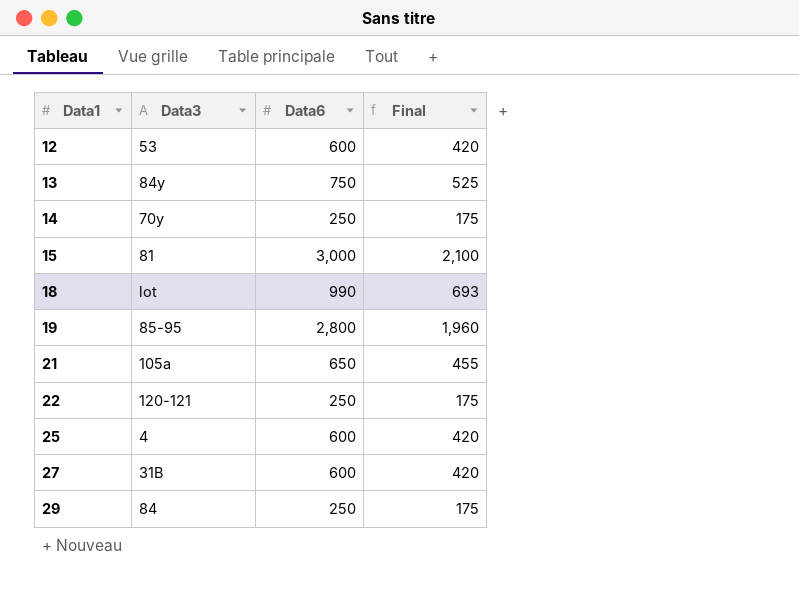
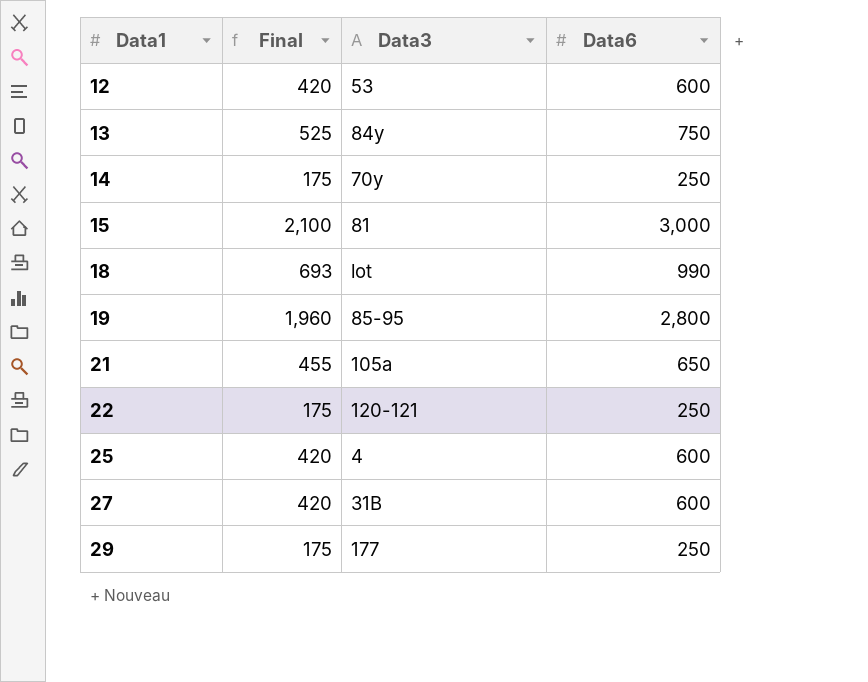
column Final | position: 4 -> 2
29 | Data3: 84 -> 177

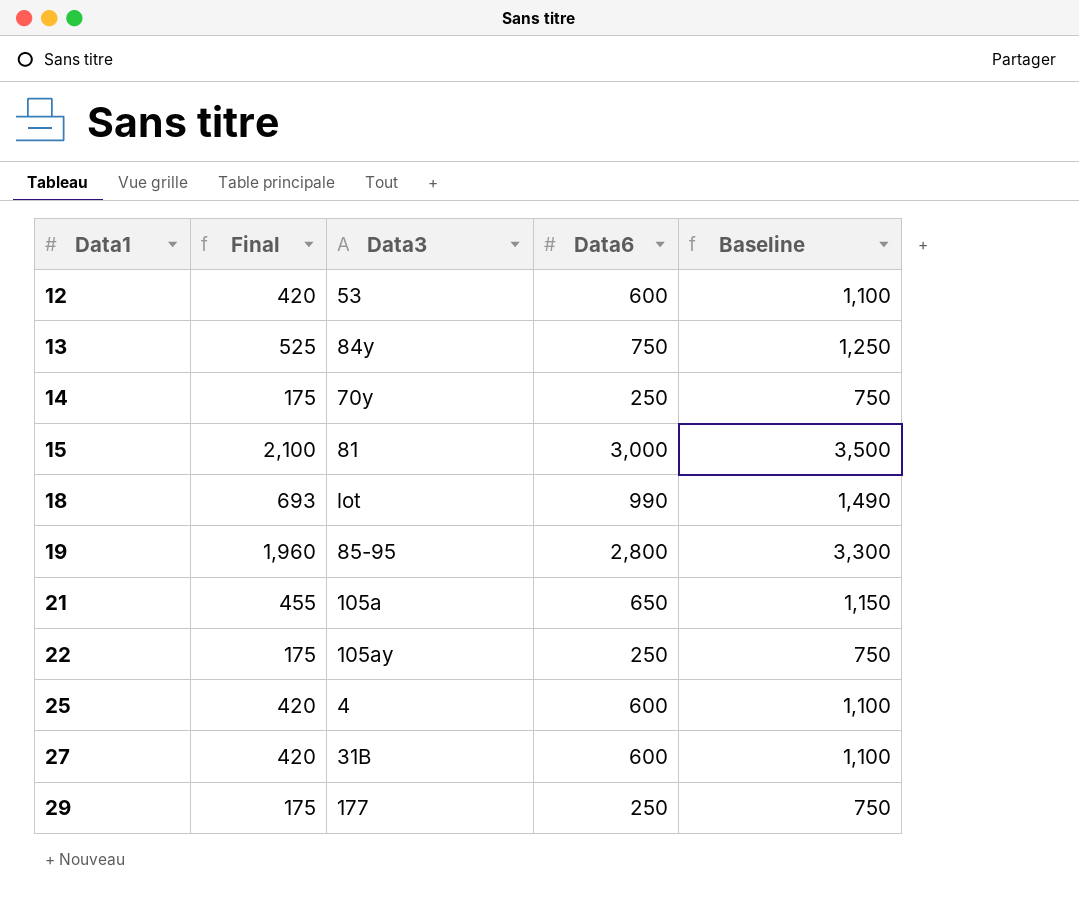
column Baseline | formula: none -> [Data6] + 500
22 | Data3: 120-121 -> 105ay

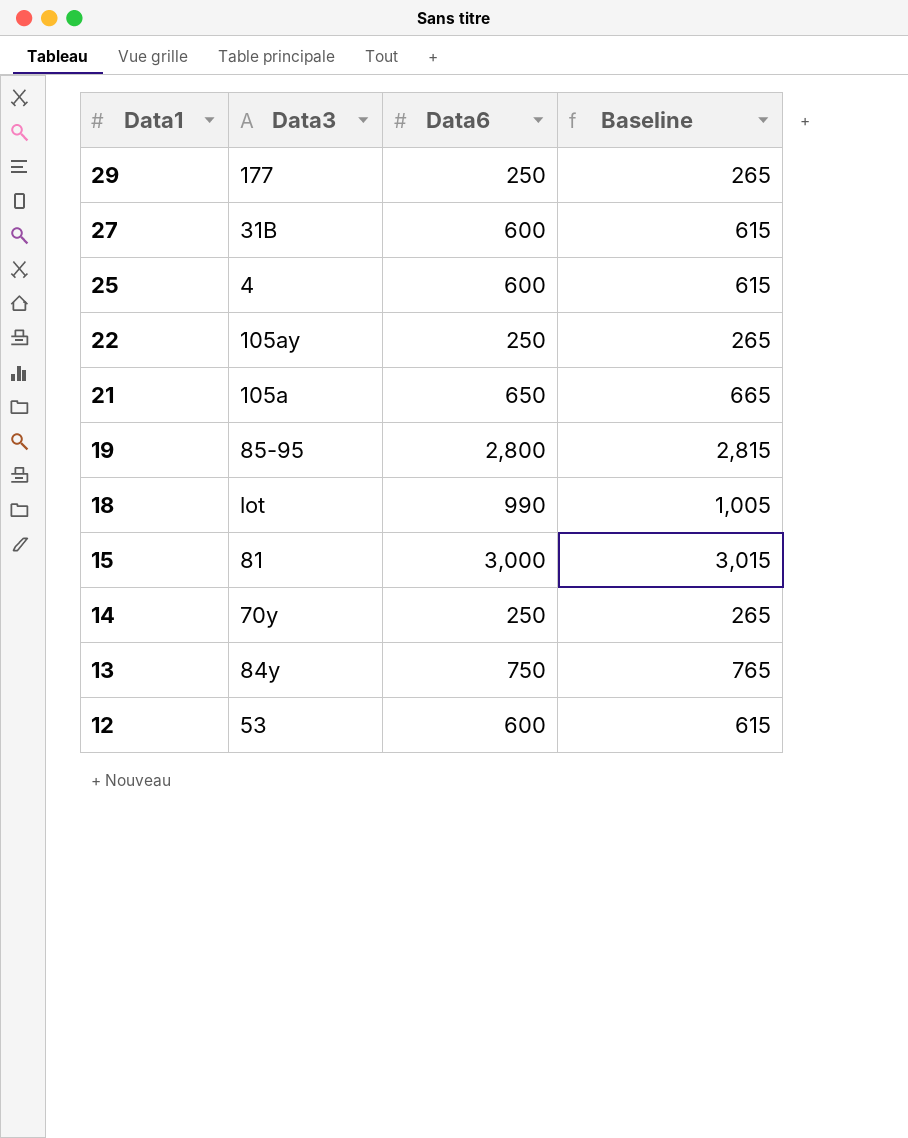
row order: Data1 ascending -> Data1 descending
column Final | formula: [Data6] * 0.7 -> none
column Baseline | formula: [Data6] + 500 -> [Data6] + 15

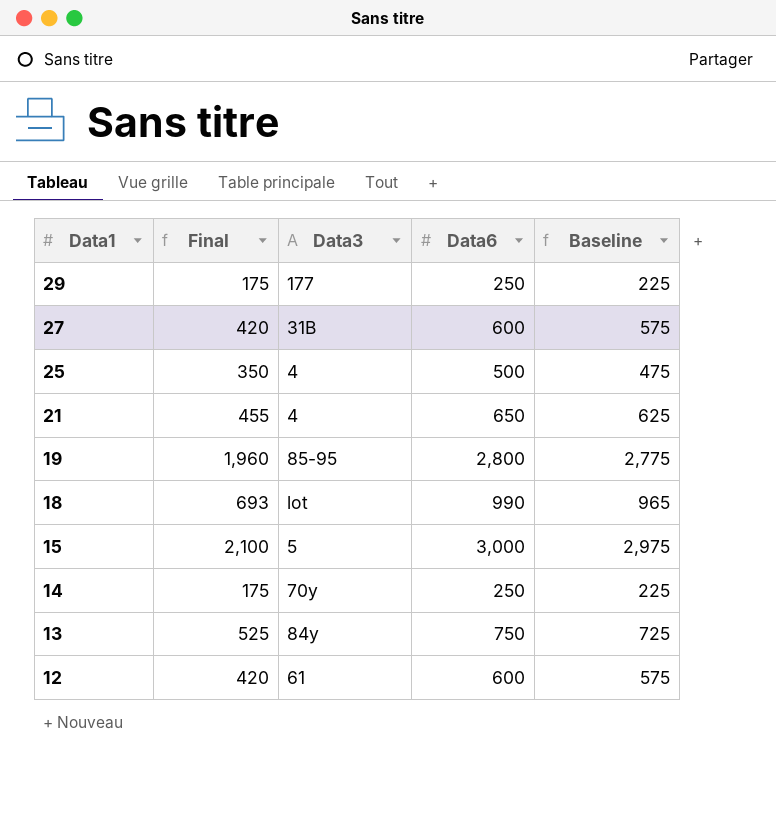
column Final | formula: none -> [Data6] * 0.7
column Baseline | formula: [Data6] + 15 -> [Data6] - 25
row 22: 105ay | 250 | 265 -> none
25 | Data6: 600 -> 500
21 | Data3: 105a -> 4
15 | Data3: 81 -> 5
12 | Data3: 53 -> 61

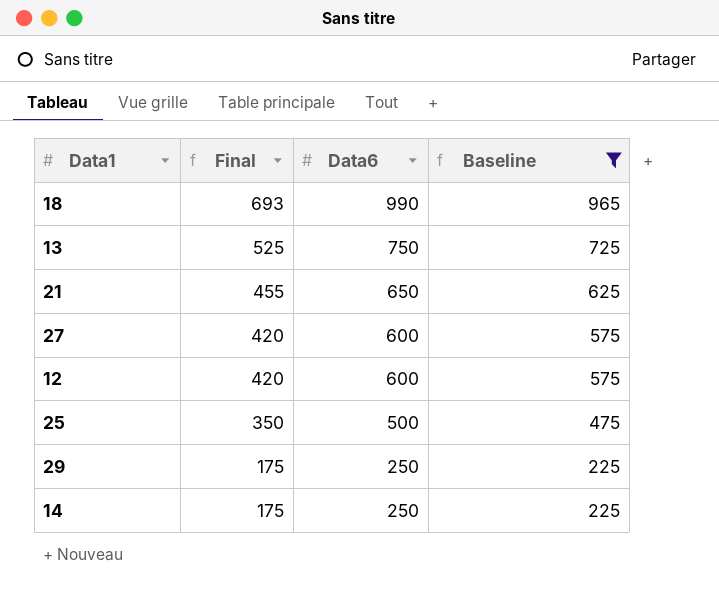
filter: none -> Baseline <= 965
row order: Data1 descending -> Final descending
column Data3 | position: 3 -> none

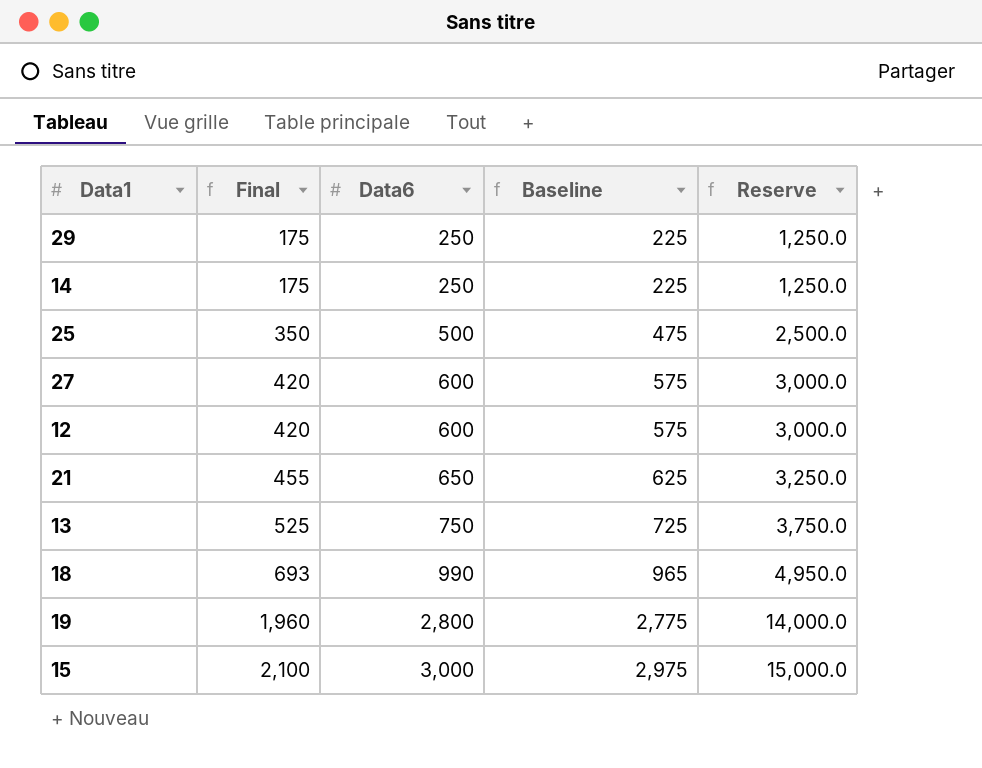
filter: Baseline <= 965 -> none
row order: Final descending -> Final ascending
column Reserve | formula: none -> [Data6] * 5

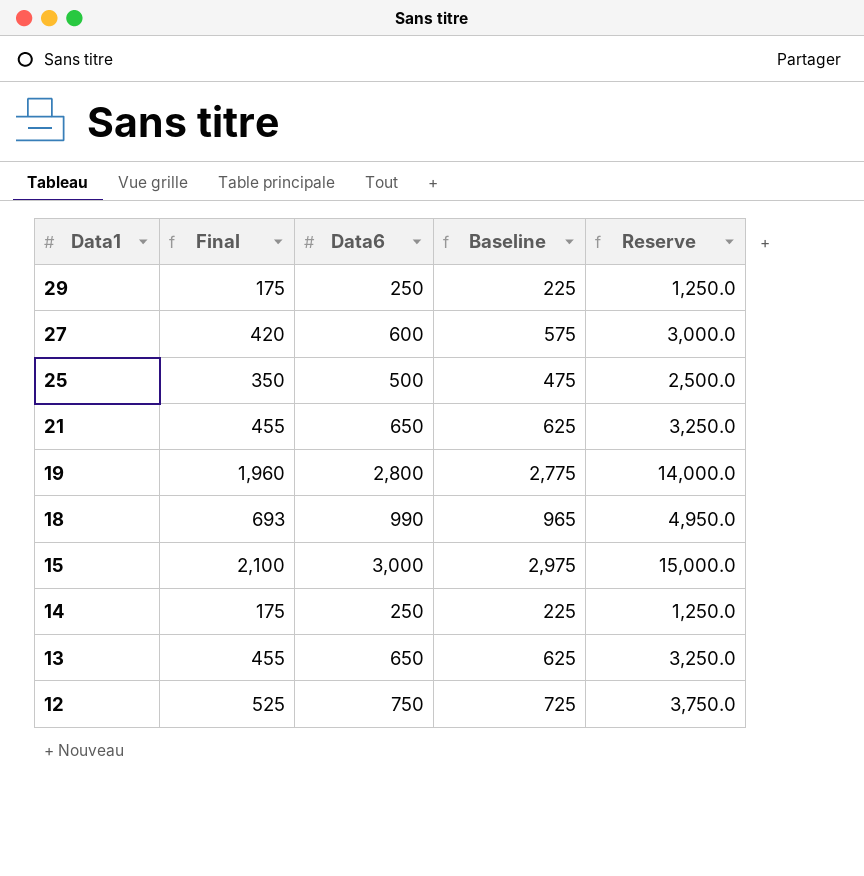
row order: Final ascending -> Data1 descending
13 | Final: 525 -> 455
13 | Data6: 750 -> 650
13 | Baseline: 725 -> 625
13 | Reserve: 3,750.0 -> 3,250.0
12 | Final: 420 -> 525
12 | Data6: 600 -> 750
12 | Baseline: 575 -> 725
12 | Reserve: 3,000.0 -> 3,750.0

